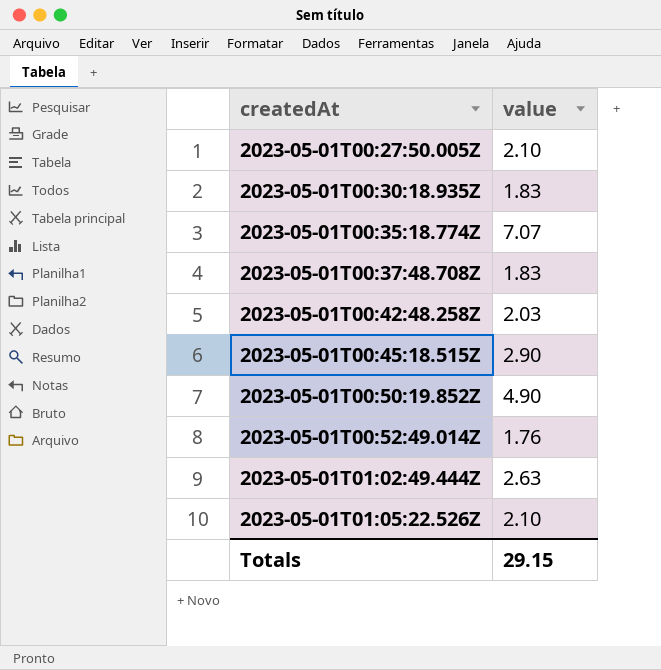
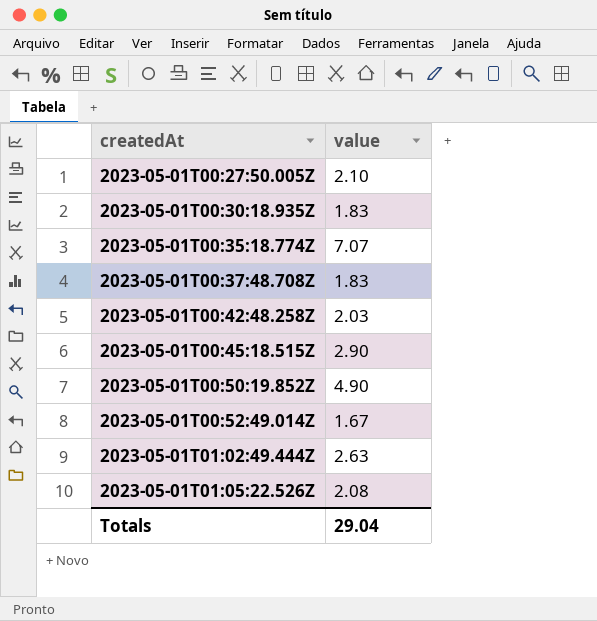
2023-05-01T00:52:49.014Z | value: 1.76 -> 1.67
2023-05-01T01:05:22.526Z | value: 2.10 -> 2.08
Totals | value: 29.15 -> 29.04

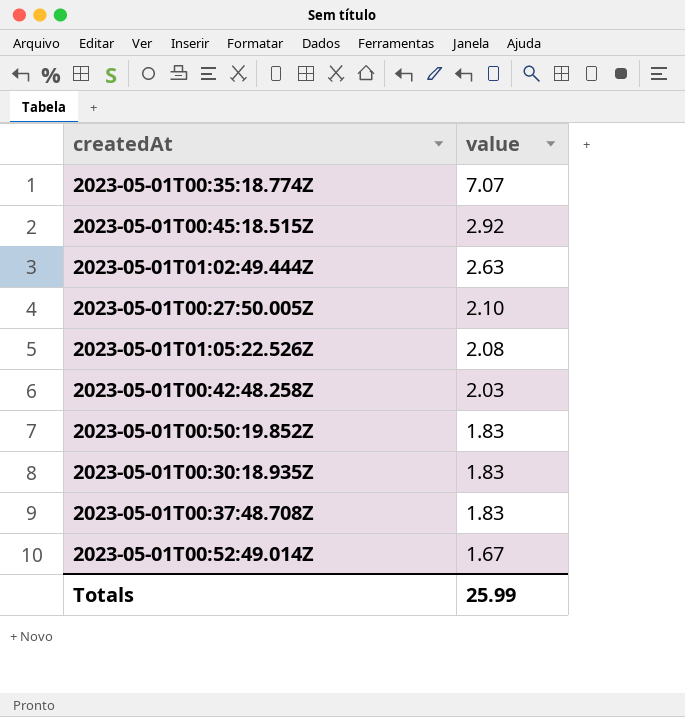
row order: createdAt ascending -> value descending
2023-05-01T00:45:18.515Z | value: 2.90 -> 2.92
2023-05-01T00:50:19.852Z | value: 4.90 -> 1.83
Totals | value: 29.04 -> 25.99

